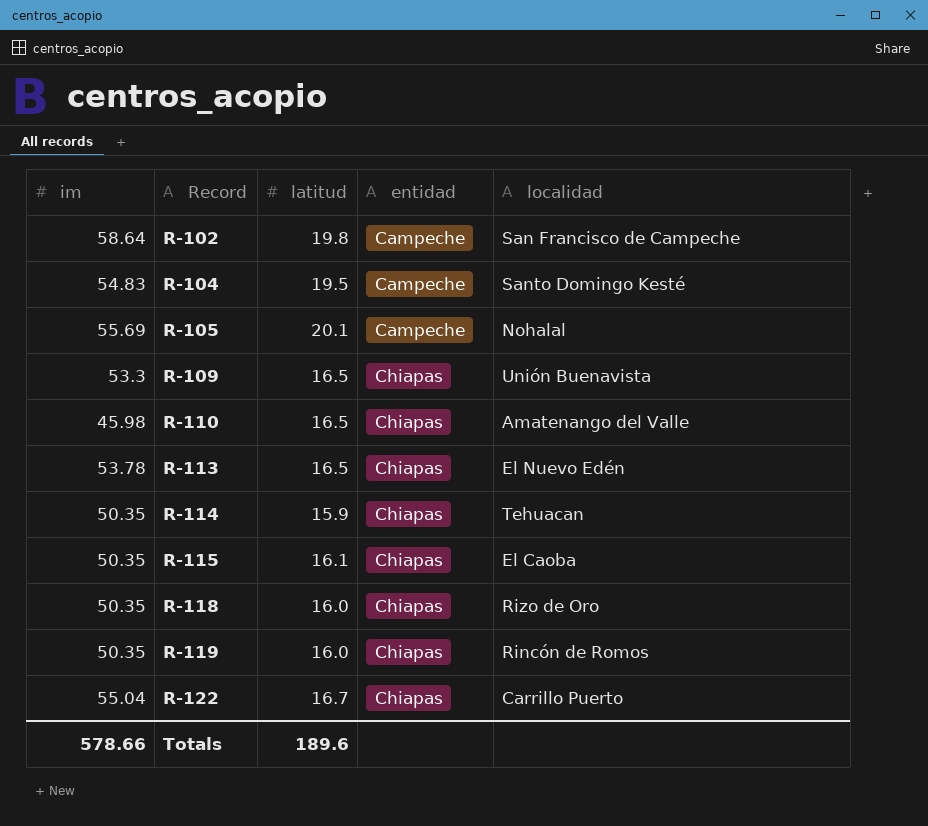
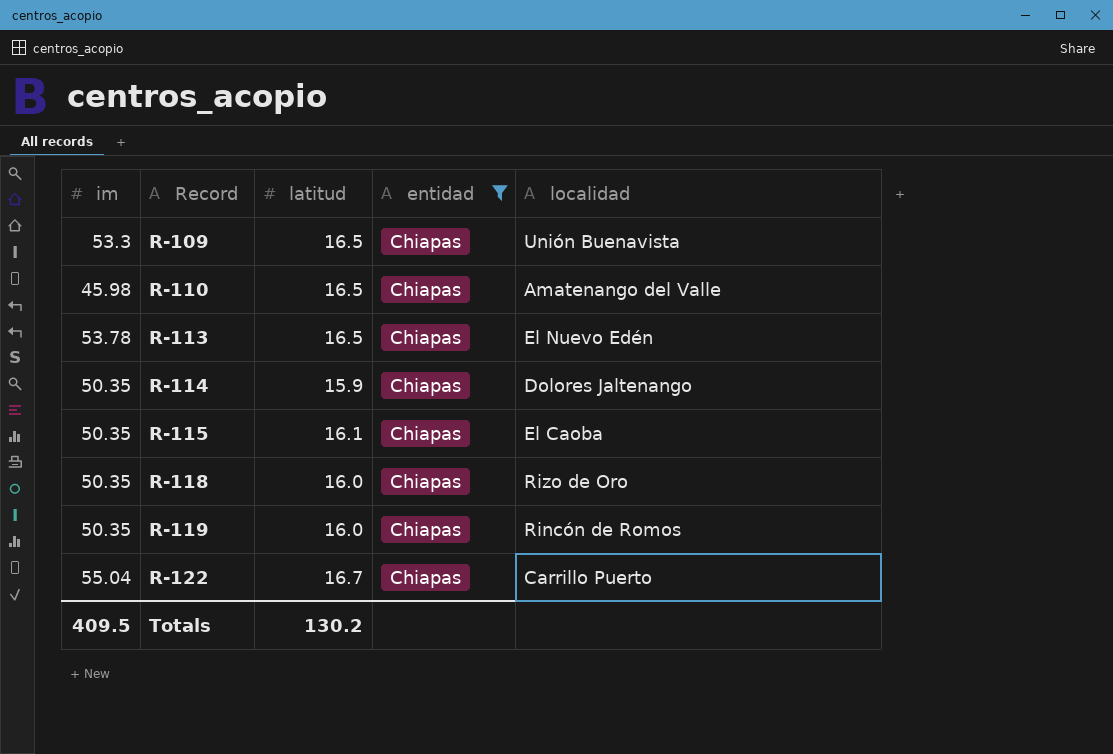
filter: none -> entidad = Chiapas
R-114 | localidad: Tehuacan -> Dolores Jaltenango
Totals | im: 578.66 -> 409.5
Totals | latitud: 189.6 -> 130.2

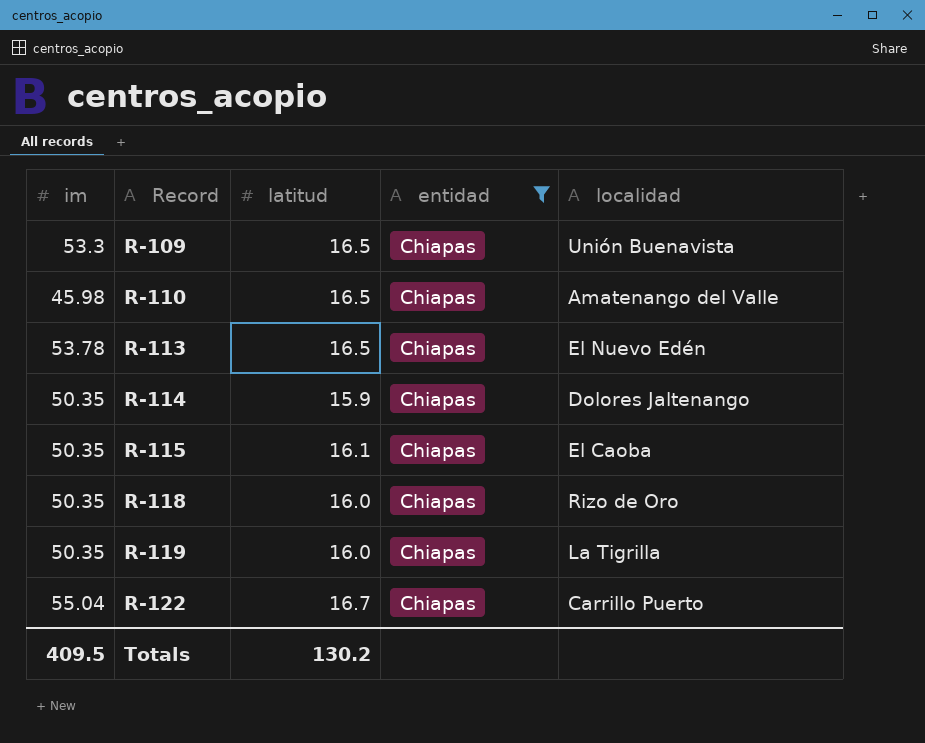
R-119 | localidad: Rincón de Romos -> La Tigrilla

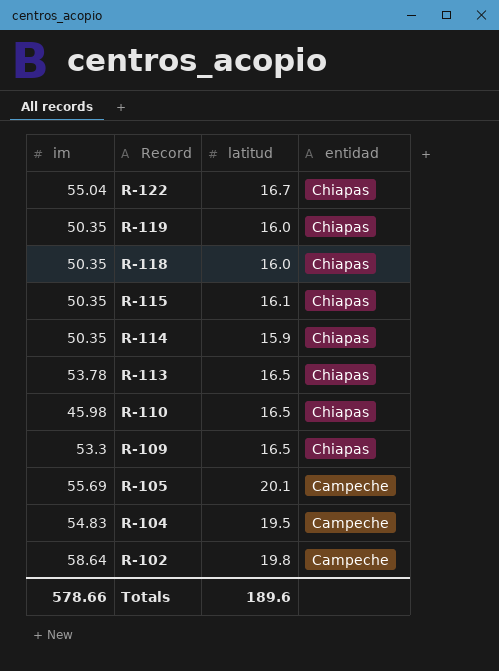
filter: entidad = Chiapas -> none
row order: Record ascending -> Record descending
column localidad | position: 5 -> none
Totals | im: 409.5 -> 578.66
Totals | latitud: 130.2 -> 189.6

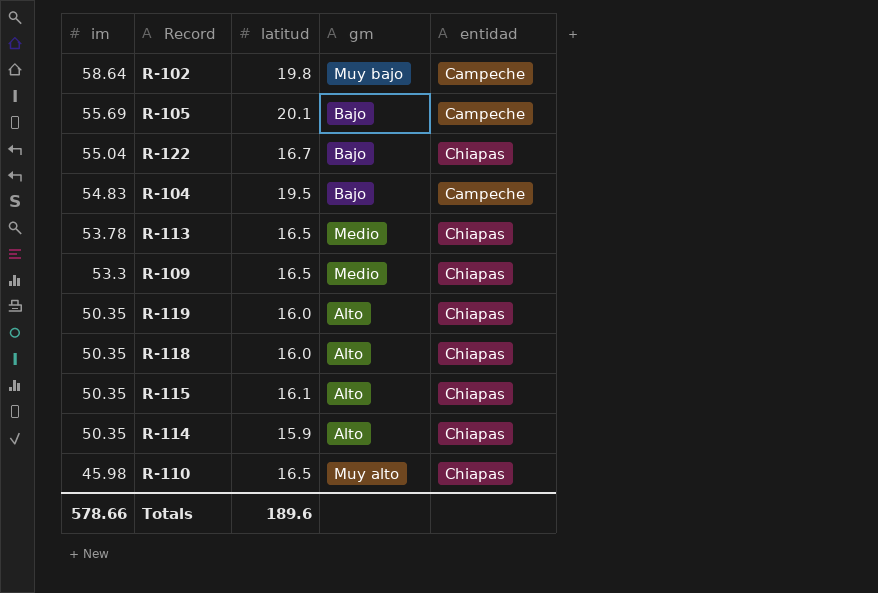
row order: Record descending -> im descending
column gm | position: none -> 4

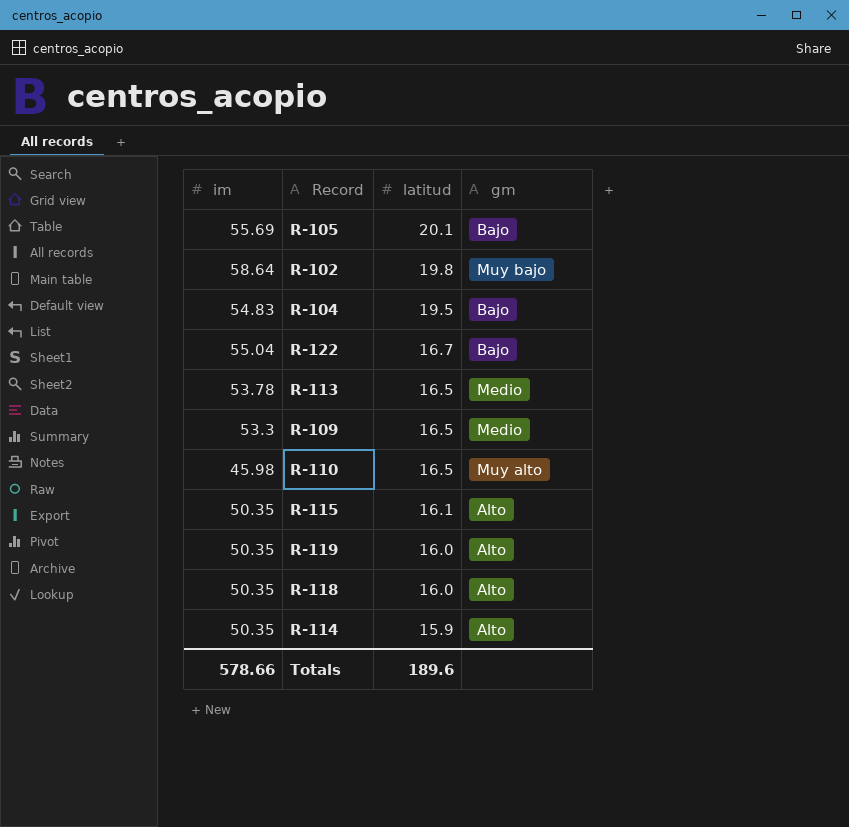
row order: im descending -> latitud descending
column entidad | position: 5 -> none

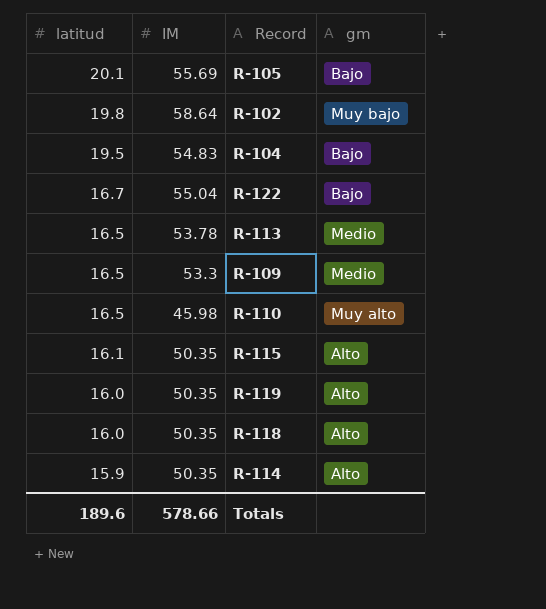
column latitud | position: 3 -> 1
column name: im -> IM

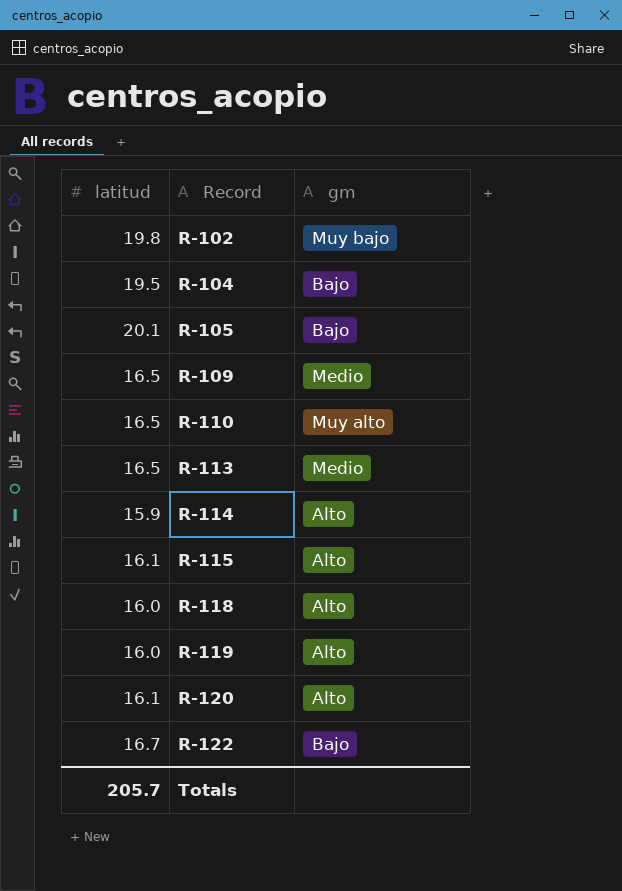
row order: latitud descending -> Record ascending
column IM | position: 2 -> none
row R-120: none -> 16.1 | Alto
Totals | latitud: 189.6 -> 205.7

